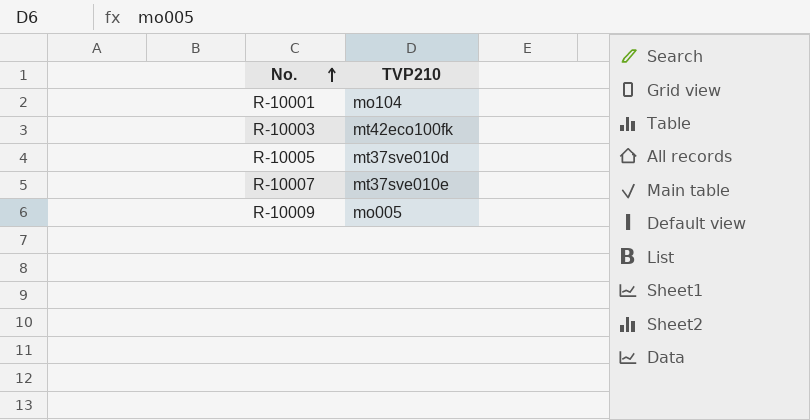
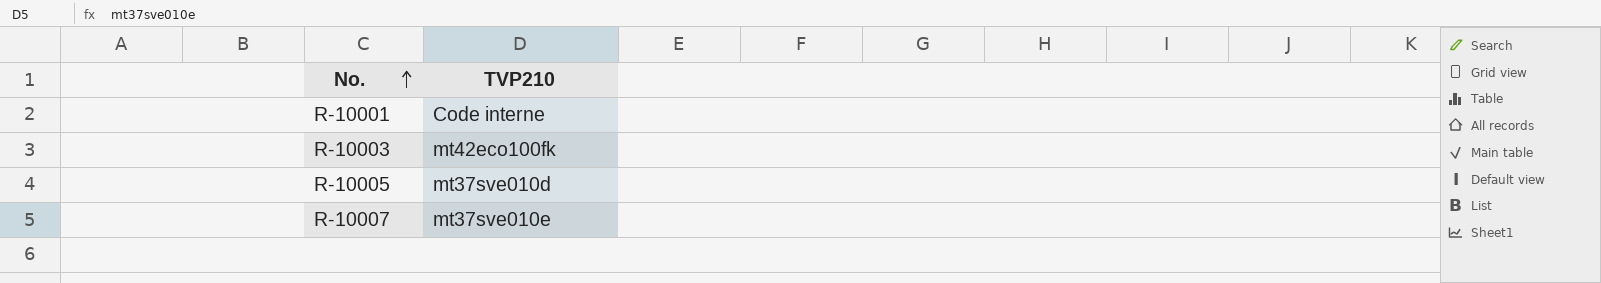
row R-10009: mo005 -> none
R-10001 | TVP210: mo104 -> Code interne

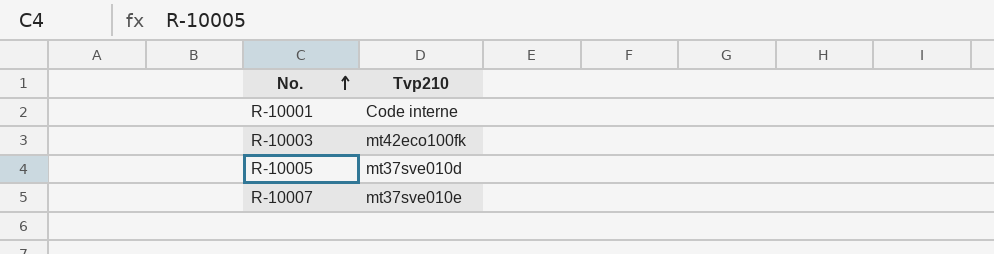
column name: TVP210 -> Tvp210

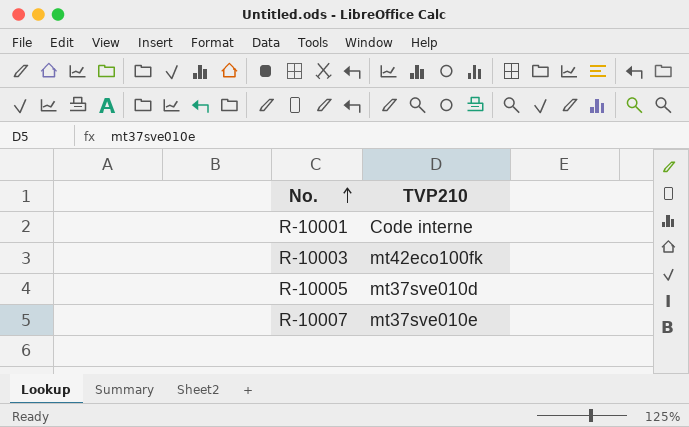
column name: Tvp210 -> TVP210

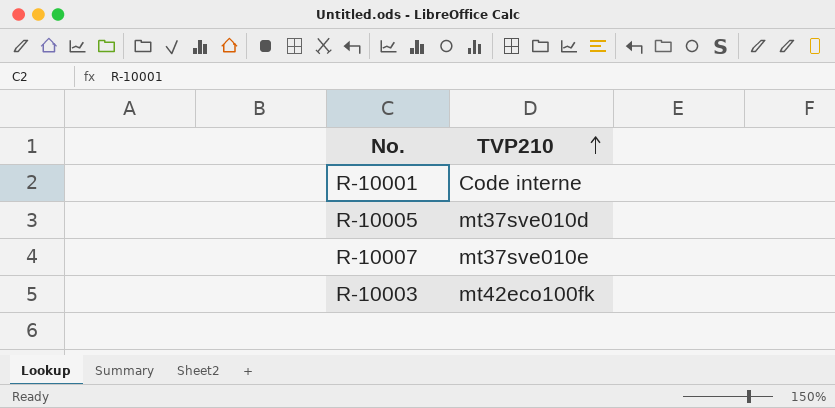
row order: No. ascending -> TVP210 ascending

